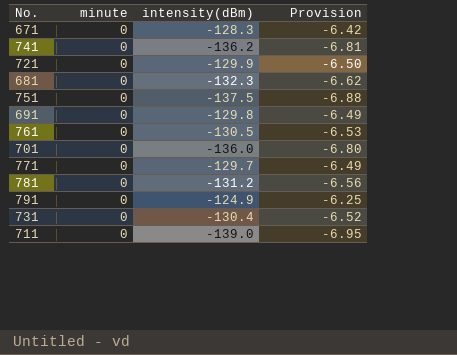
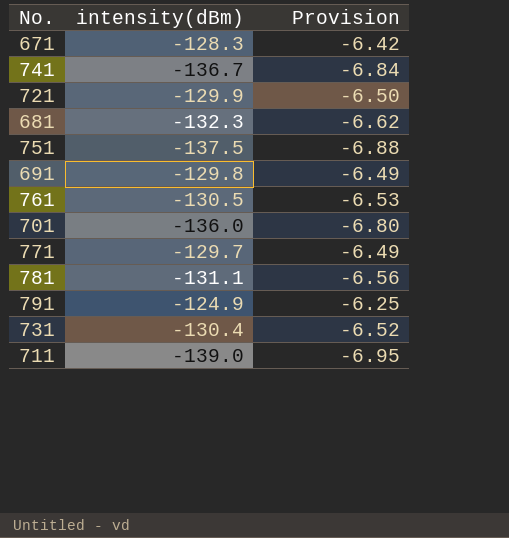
column minute | position: 2 -> none
741 | intensity(dBm): -136.2 -> -136.7
741 | Provision: -6.81 -> -6.84
781 | intensity(dBm): -131.2 -> -131.1

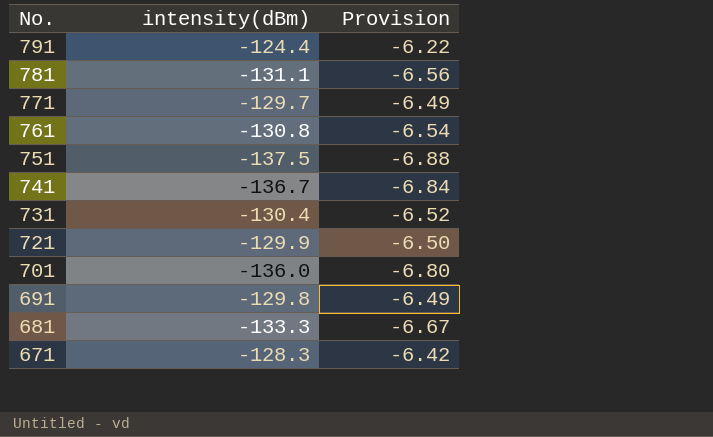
row order: none -> No. descending
row 711: -139.0 | -6.95 -> none
791 | intensity(dBm): -124.9 -> -124.4
791 | Provision: -6.25 -> -6.22
761 | intensity(dBm): -130.5 -> -130.8
761 | Provision: -6.53 -> -6.54
681 | intensity(dBm): -132.3 -> -133.3
681 | Provision: -6.62 -> -6.67

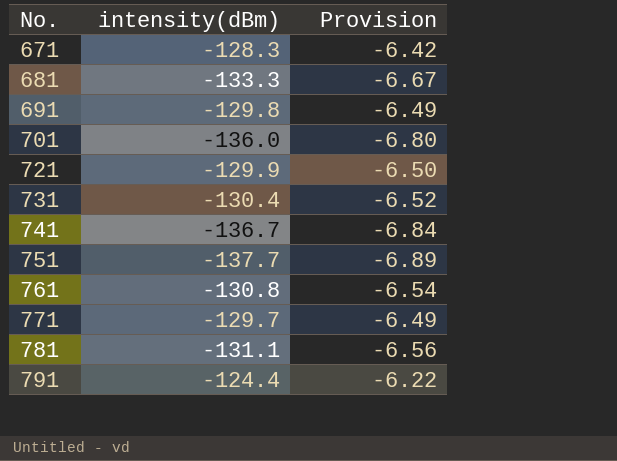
row order: No. descending -> No. ascending
751 | intensity(dBm): -137.5 -> -137.7
751 | Provision: -6.88 -> -6.89

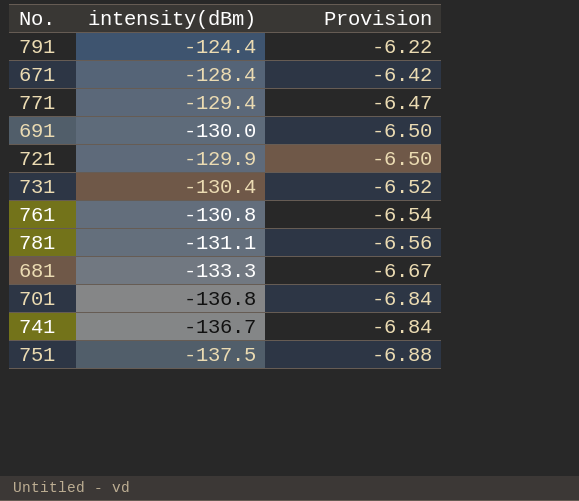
row order: No. ascending -> Provision descending
671 | intensity(dBm): -128.3 -> -128.4
771 | intensity(dBm): -129.7 -> -129.4
771 | Provision: -6.49 -> -6.47
691 | intensity(dBm): -129.8 -> -130.0
691 | Provision: -6.49 -> -6.50
701 | intensity(dBm): -136.0 -> -136.8
701 | Provision: -6.80 -> -6.84
751 | intensity(dBm): -137.7 -> -137.5
751 | Provision: -6.89 -> -6.88

